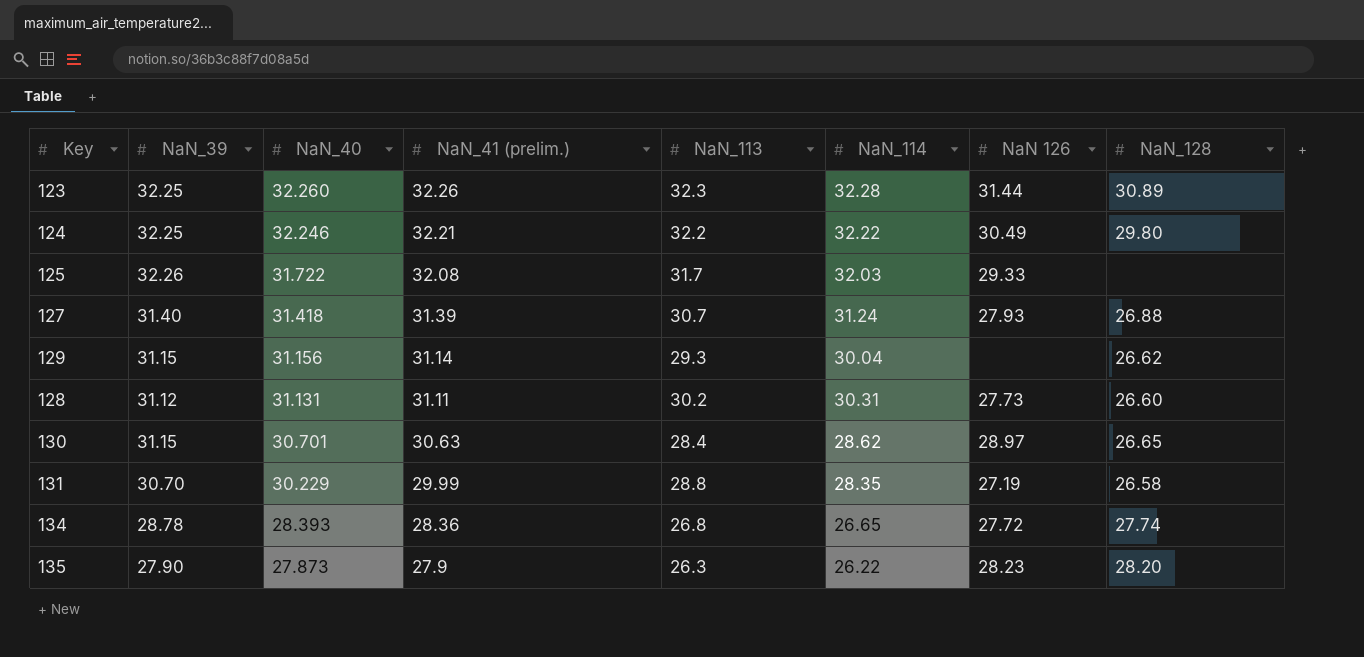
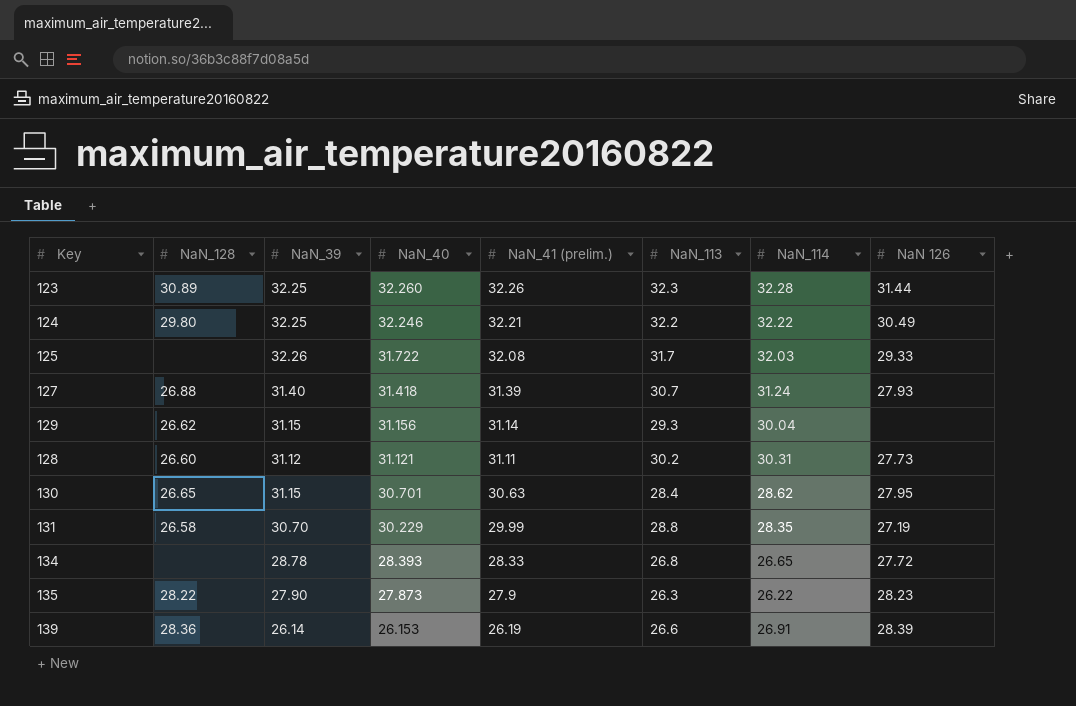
column NaN_128 | position: 8 -> 2
128 | NaN_40: 31.131 -> 31.121
130 | NaN 126: 28.97 -> 27.95
134 | NaN_128: 27.74 -> none
134 | NaN_41 (prelim.): 28.36 -> 28.33
135 | NaN_128: 28.20 -> 28.22
row 139: none -> 28.36 | 26.14 | 26.153 | 26.19 | 26.6 | 26.91 | 28.39

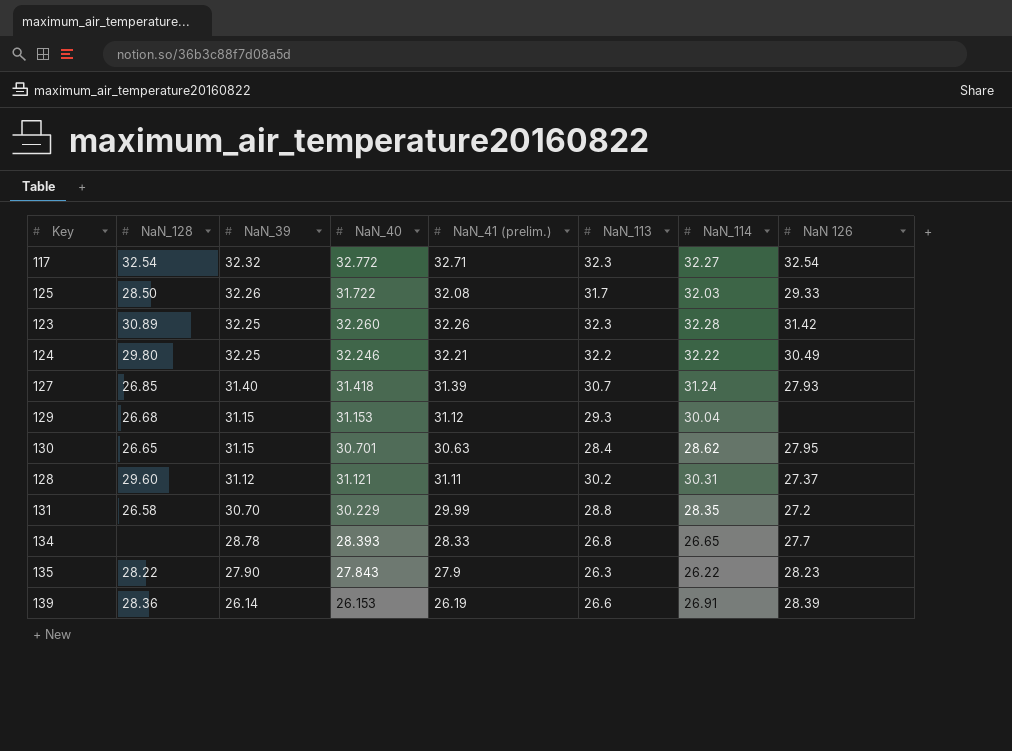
row order: NaN_40 descending -> NaN_39 descending
row 117: none -> 32.54 | 32.32 | 32.772 | 32.71 | 32.3 | 32.27 | 32.54
125 | NaN_128: none -> 28.50
123 | NaN 126: 31.44 -> 31.42
127 | NaN_128: 26.88 -> 26.85
129 | NaN_128: 26.62 -> 26.68
129 | NaN_40: 31.156 -> 31.153
129 | NaN_41 (prelim.): 31.14 -> 31.12
128 | NaN_128: 26.60 -> 29.60
128 | NaN 126: 27.73 -> 27.37
131 | NaN 126: 27.19 -> 27.2
134 | NaN 126: 27.72 -> 27.7
135 | NaN_40: 27.873 -> 27.843

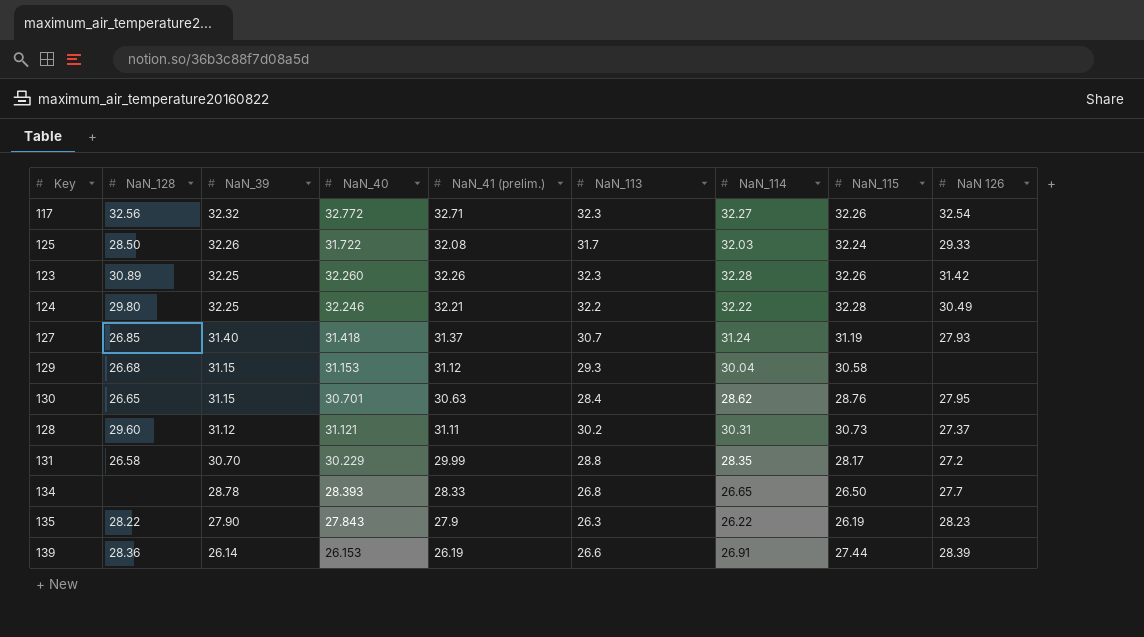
column NaN_115 | position: none -> 8
117 | NaN_128: 32.54 -> 32.56
127 | NaN_41 (prelim.): 31.39 -> 31.37

